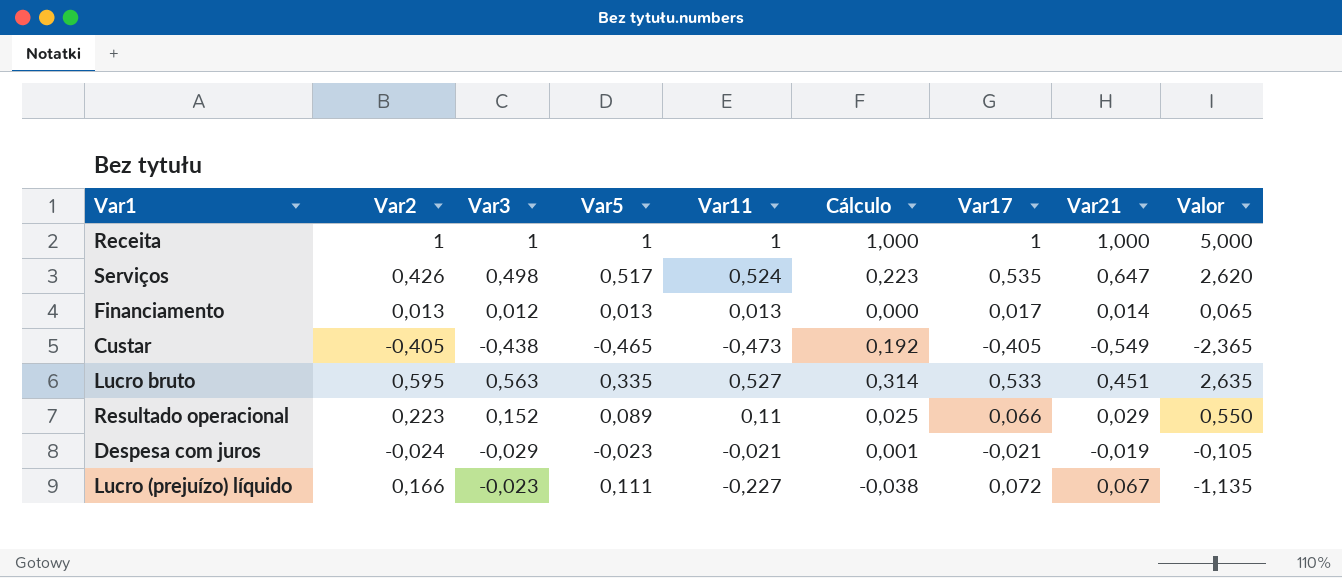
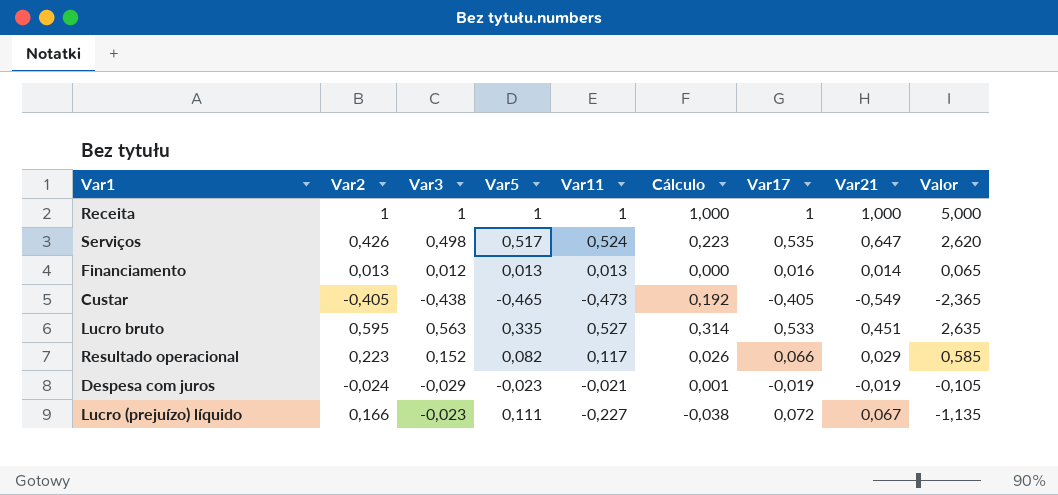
Financiamento | Var17: 0,017 -> 0,016
Resultado operacional | Var5: 0,089 -> 0,082
Resultado operacional | Var11: 0,11 -> 0,117
Resultado operacional | Cálculo: 0,025 -> 0,026
Resultado operacional | Valor: 0,550 -> 0,585
Despesa com juros | Var17: -0,021 -> -0,019

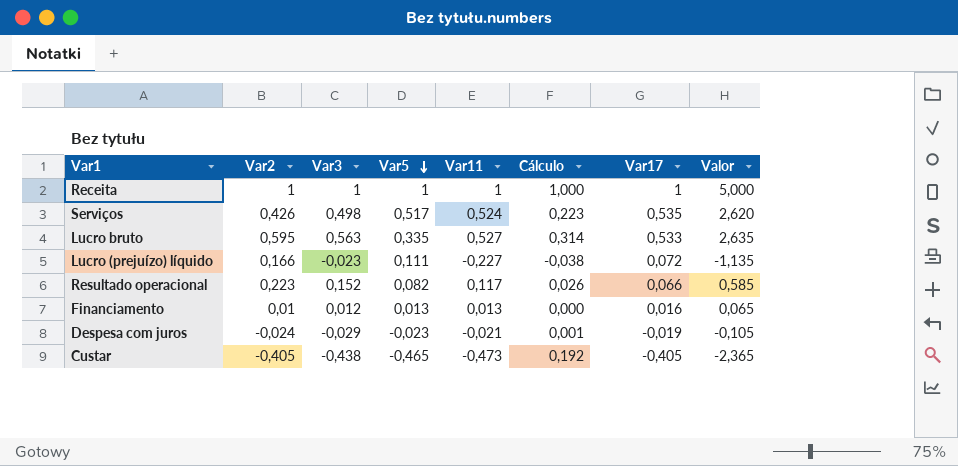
row order: none -> Var5 descending
column Var21 | position: 8 -> none
Financiamento | Var2: 0,013 -> 0,01

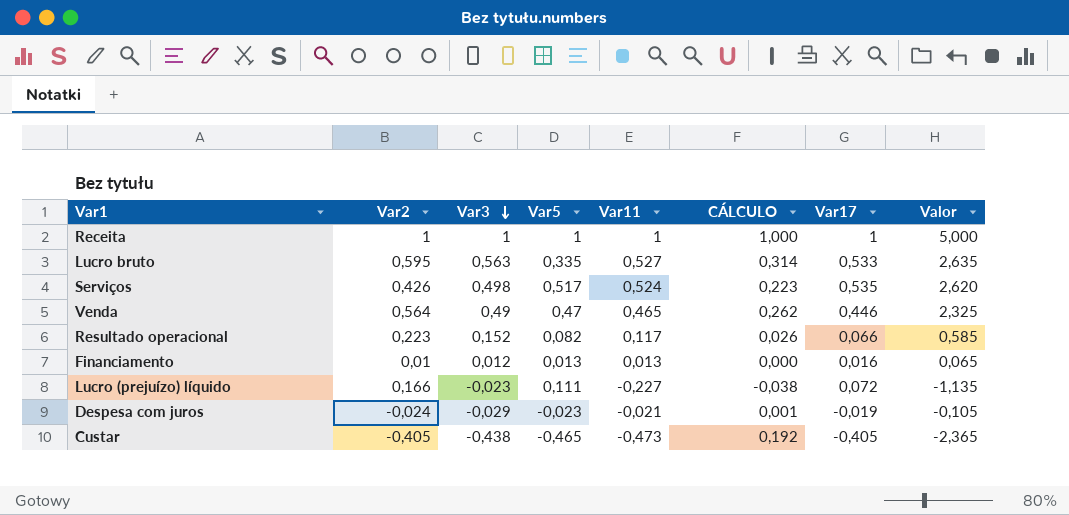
row order: Var5 descending -> Var3 descending
column name: Cálculo -> CÁLCULO
row Venda: none -> 0,564 | 0,49 | 0,47 | 0,465 | 0,262 | 0,446 | 2,325

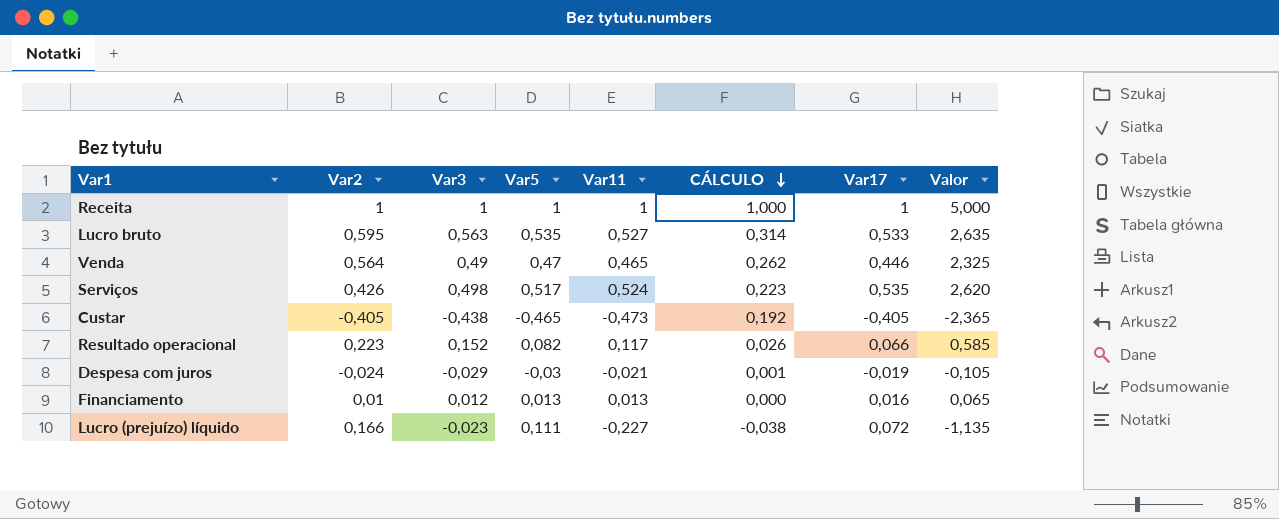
row order: Var3 descending -> CÁLCULO descending
Lucro bruto | Var5: 0,335 -> 0,535
Despesa com juros | Var5: -0,023 -> -0,03

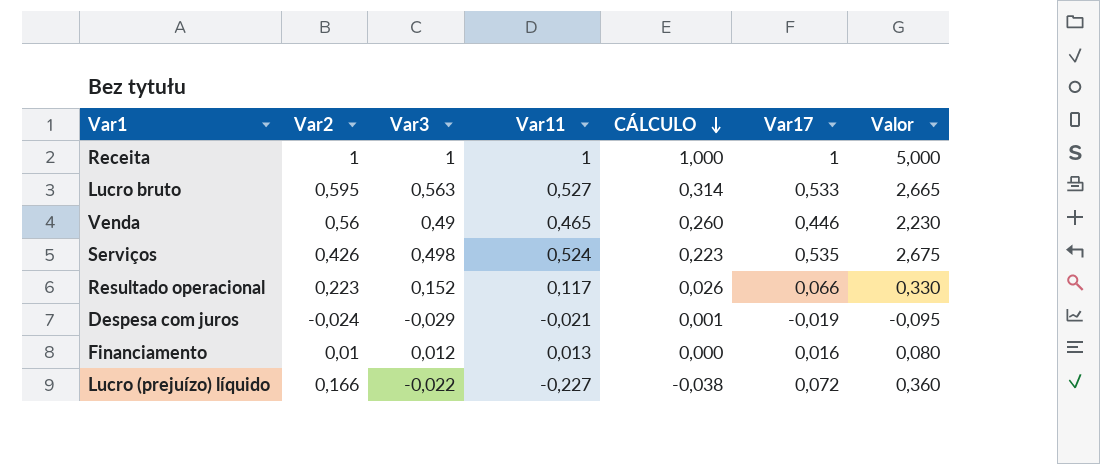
column Var5 | position: 4 -> none
column Valor | formula: [Var11] * 5 -> [Var17] * 5
row Custar: -0,405 | -0,438 | -0,465 | -0,473 | 0,192 | -0,405 | -2,365 -> none
Venda | Var2: 0,564 -> 0,56
Venda | CÁLCULO: 0,262 -> 0,260
Lucro (prejuízo) líquido | Var3: -0,023 -> -0,022

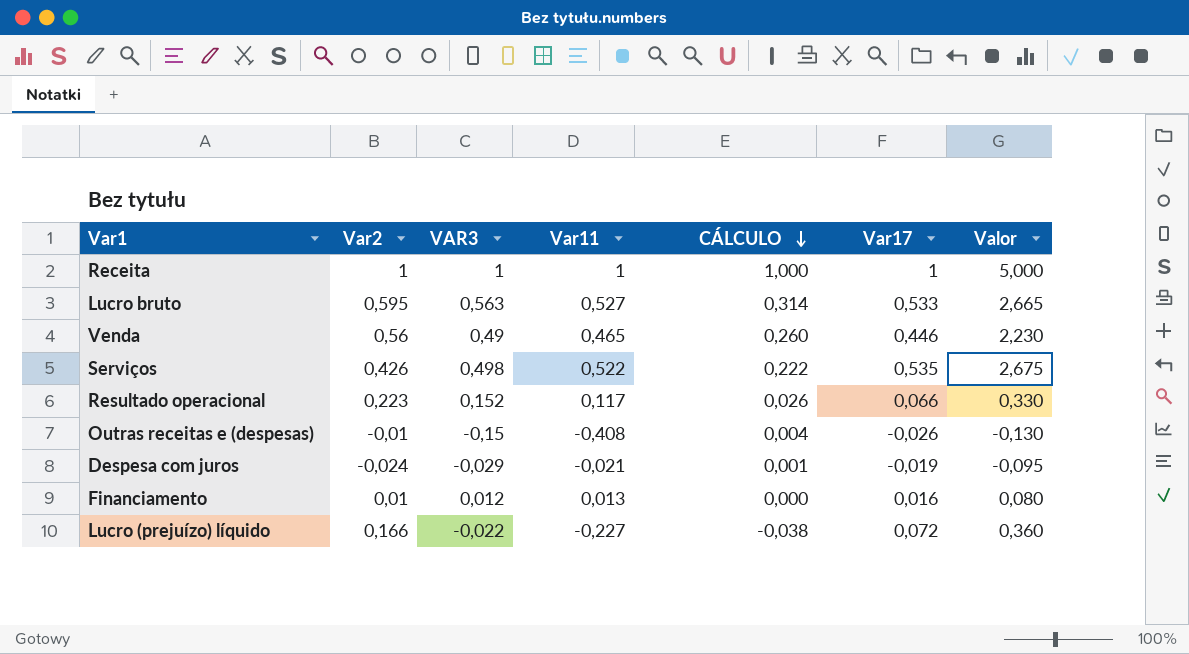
column name: Var3 -> VAR3
Serviços | Var11: 0,524 -> 0,522
Serviços | CÁLCULO: 0,223 -> 0,222
row Outras receitas e (despesas): none -> -0,01 | -0,15 | -0,408 | 0,004 | -0,026 | -0,130

